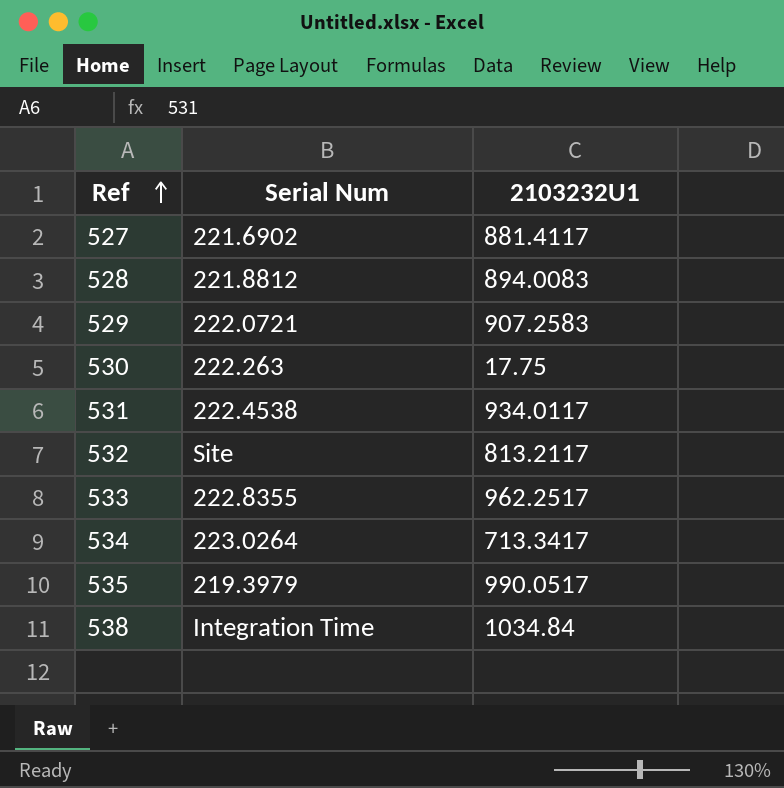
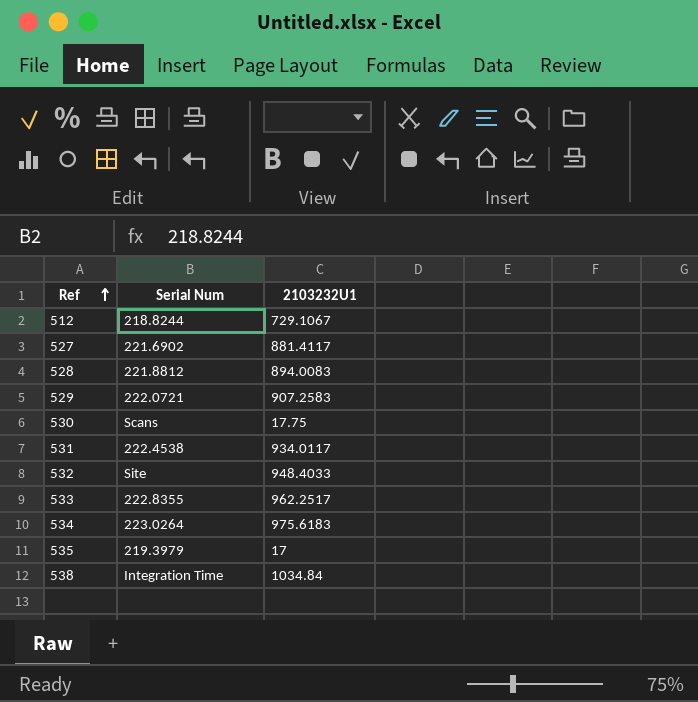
row 512: none -> 218.8244 | 729.1067
530 | Serial Num: 222.263 -> Scans
532 | 2103232U1: 813.2117 -> 948.4033
534 | 2103232U1: 713.3417 -> 975.6183
535 | 2103232U1: 990.0517 -> 17

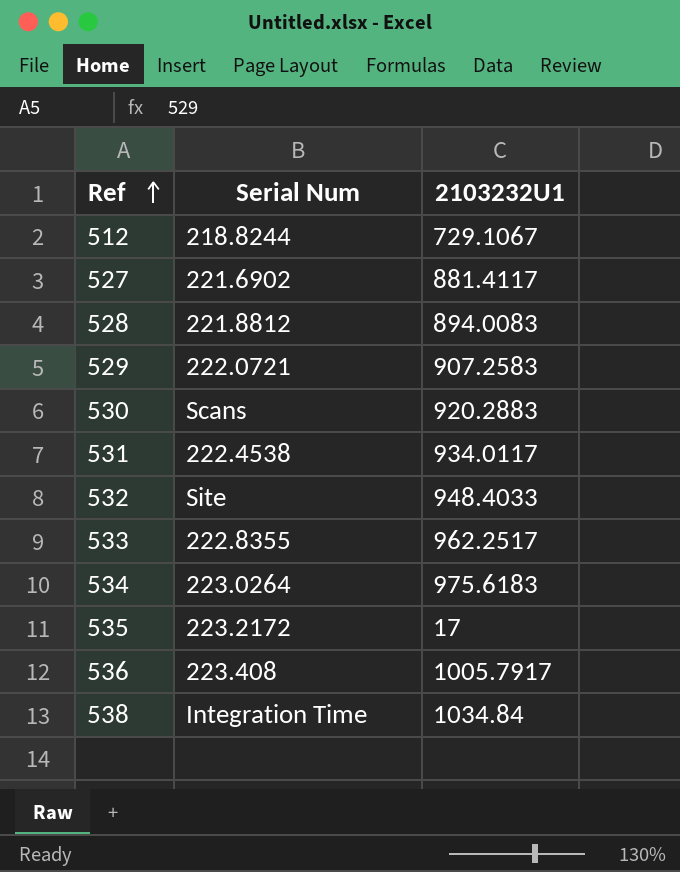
530 | 2103232U1: 17.75 -> 920.2883
535 | Serial Num: 219.3979 -> 223.2172
row 536: none -> 223.408 | 1005.7917

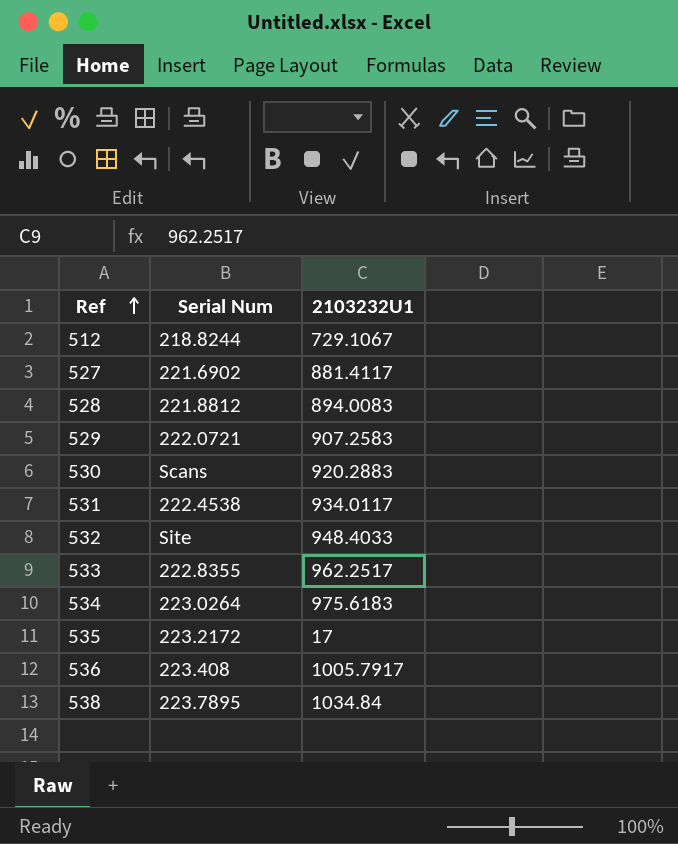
538 | Serial Num: Integration Time -> 223.7895

